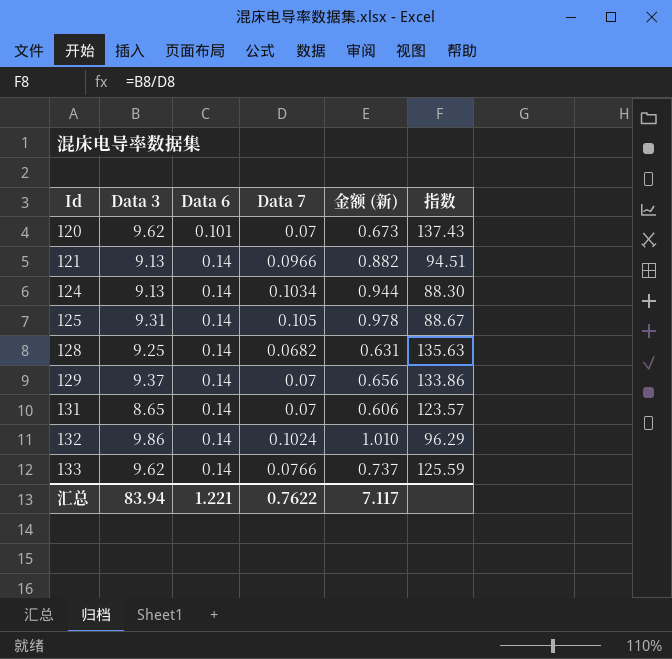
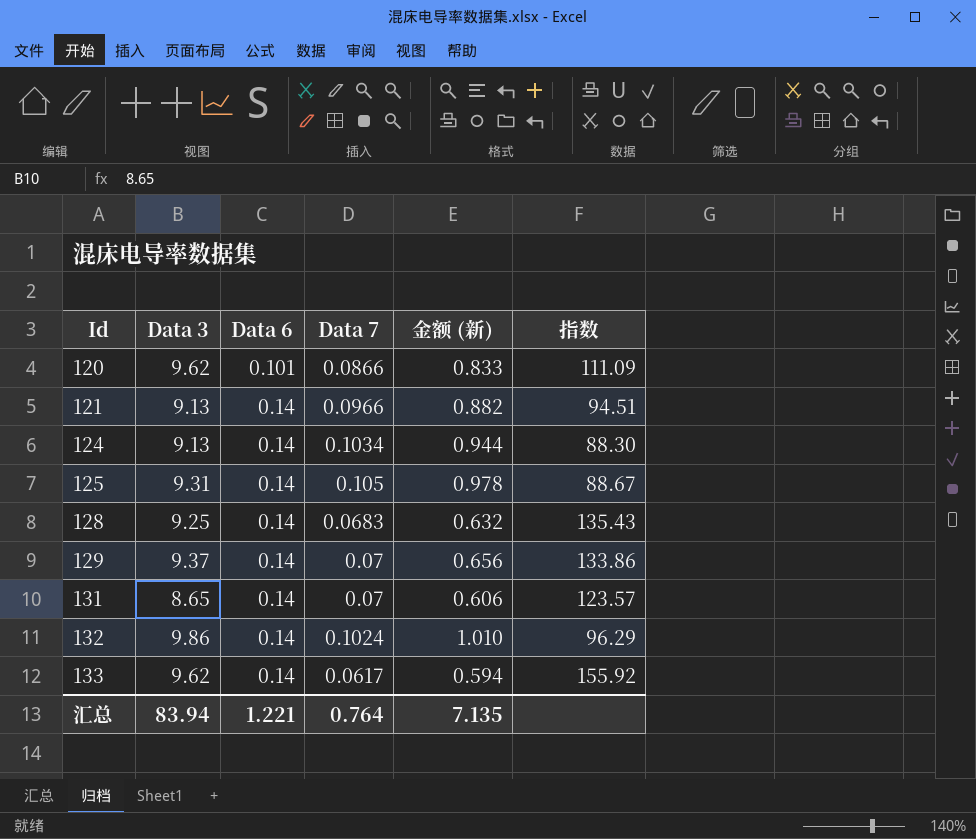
120 | Data 7: 0.07 -> 0.0866
120 | 金额 (新): 0.673 -> 0.833
120 | 指数: 137.43 -> 111.09
128 | Data 7: 0.0682 -> 0.0683
128 | 金额 (新): 0.631 -> 0.632
128 | 指数: 135.63 -> 135.43
133 | Data 7: 0.0766 -> 0.0617
133 | 金额 (新): 0.737 -> 0.594
133 | 指数: 125.59 -> 155.92
汇总 | Data 7: 0.7622 -> 0.764
汇总 | 金额 (新): 7.117 -> 7.135

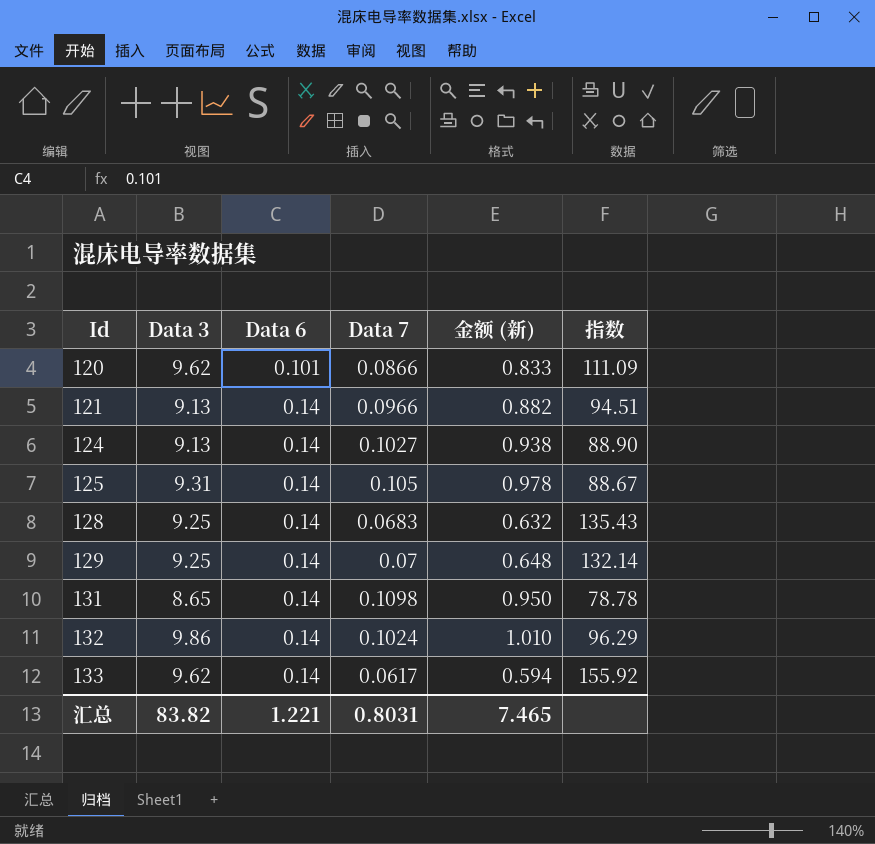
124 | Data 7: 0.1034 -> 0.1027
124 | 金额 (新): 0.944 -> 0.938
124 | 指数: 88.30 -> 88.90
129 | Data 3: 9.37 -> 9.25
129 | 金额 (新): 0.656 -> 0.648
129 | 指数: 133.86 -> 132.14
131 | Data 7: 0.07 -> 0.1098
131 | 金额 (新): 0.606 -> 0.950
131 | 指数: 123.57 -> 78.78
汇总 | Data 3: 83.94 -> 83.82
汇总 | Data 7: 0.764 -> 0.8031
汇总 | 金额 (新): 7.135 -> 7.465

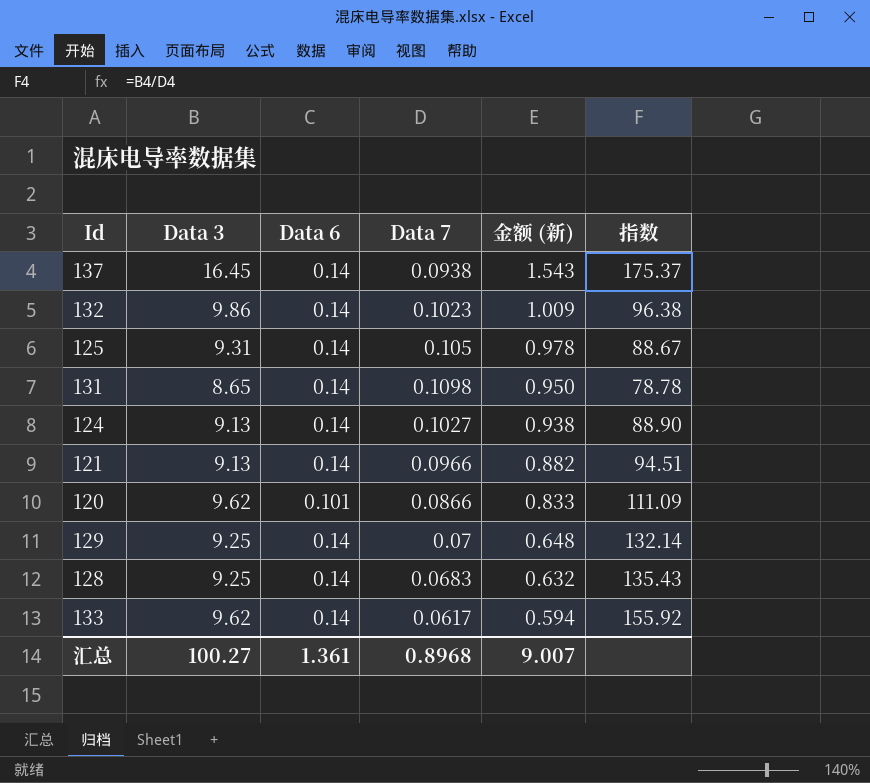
row order: Id ascending -> 金额 (新) descending
row 137: none -> 16.45 | 0.14 | 0.0938 | 1.543 | 175.37
132 | Data 7: 0.1024 -> 0.1023
132 | 金额 (新): 1.010 -> 1.009
132 | 指数: 96.29 -> 96.38
汇总 | Data 3: 83.82 -> 100.27
汇总 | Data 6: 1.221 -> 1.361
汇总 | Data 7: 0.8031 -> 0.8968
汇总 | 金额 (新): 7.465 -> 9.007

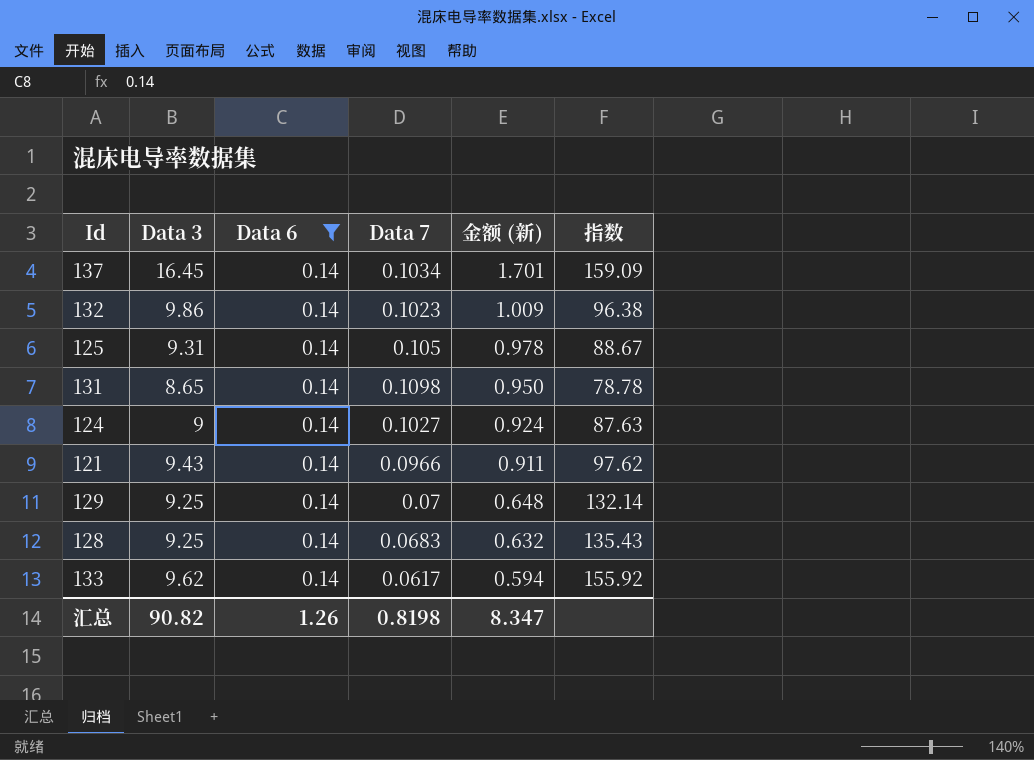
filter: none -> Data 6 = 0.14
137 | Data 7: 0.0938 -> 0.1034
137 | 金额 (新): 1.543 -> 1.701
137 | 指数: 175.37 -> 159.09
124 | Data 3: 9.13 -> 9
124 | 金额 (新): 0.938 -> 0.924
124 | 指数: 88.90 -> 87.63
121 | Data 3: 9.13 -> 9.43
121 | 金额 (新): 0.882 -> 0.911
121 | 指数: 94.51 -> 97.62
汇总 | Data 3: 100.27 -> 90.82
汇总 | Data 6: 1.361 -> 1.26
汇总 | Data 7: 0.8968 -> 0.8198
汇总 | 金额 (新): 9.007 -> 8.347

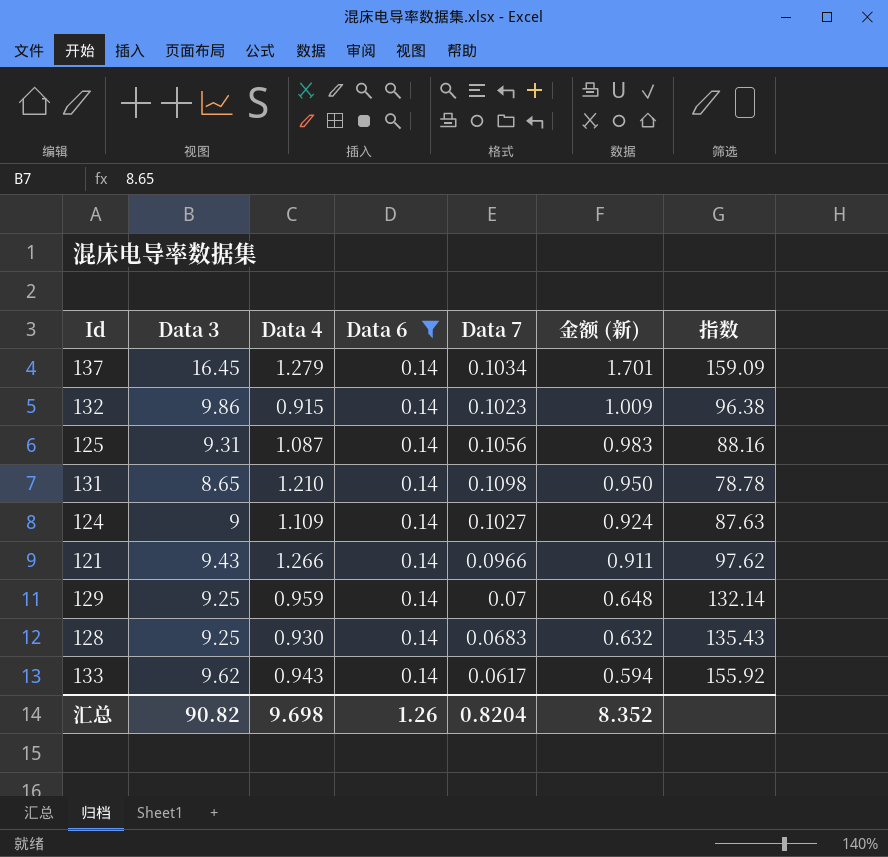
column Data 4 | position: none -> 3
125 | Data 7: 0.105 -> 0.1056
125 | 金额 (新): 0.978 -> 0.983
125 | 指数: 88.67 -> 88.16
汇总 | Data 7: 0.8198 -> 0.8204
汇总 | 金额 (新): 8.347 -> 8.352

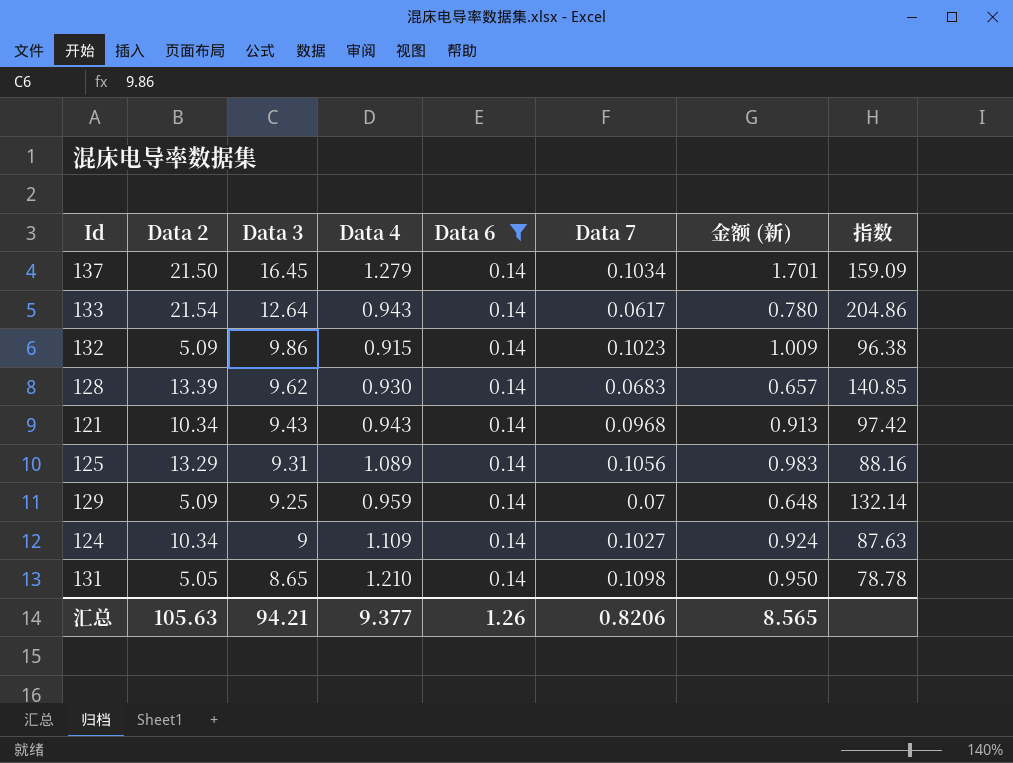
row order: 金额 (新) descending -> Data 3 descending
column Data 2 | position: none -> 2
133 | Data 3: 9.62 -> 12.64
133 | 金额 (新): 0.594 -> 0.780
133 | 指数: 155.92 -> 204.86
128 | Data 3: 9.25 -> 9.62
128 | 金额 (新): 0.632 -> 0.657
128 | 指数: 135.43 -> 140.85
121 | Data 4: 1.266 -> 0.943
121 | Data 7: 0.0966 -> 0.0968
121 | 金额 (新): 0.911 -> 0.913
121 | 指数: 97.62 -> 97.42
125 | Data 4: 1.087 -> 1.089
汇总 | Data 3: 90.82 -> 94.21
汇总 | Data 4: 9.698 -> 9.377
汇总 | Data 7: 0.8204 -> 0.8206
汇总 | 金额 (新): 8.352 -> 8.565

